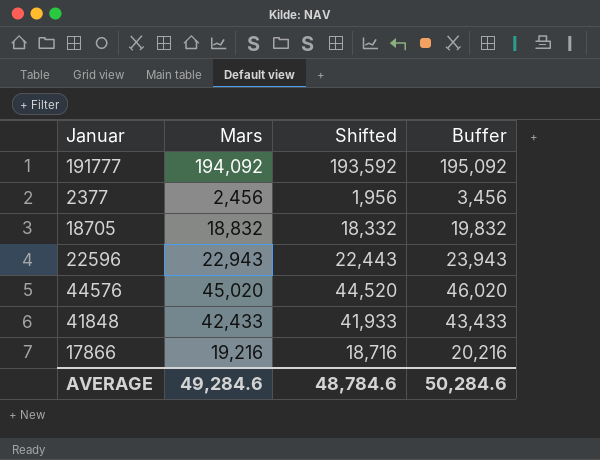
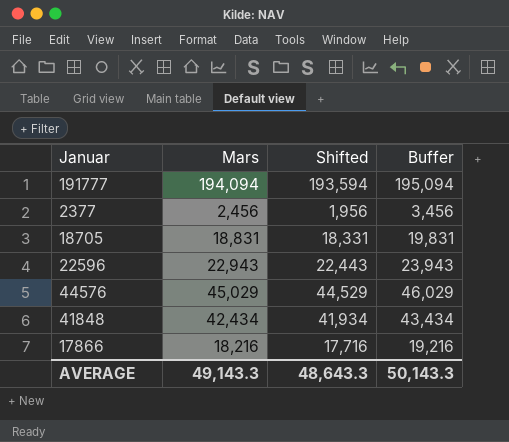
191777 | Mars: 194,092 -> 194,094
191777 | Shifted: 193,592 -> 193,594
191777 | Buffer: 195,092 -> 195,094
18705 | Mars: 18,832 -> 18,831
18705 | Shifted: 18,332 -> 18,331
18705 | Buffer: 19,832 -> 19,831
44576 | Mars: 45,020 -> 45,029
44576 | Shifted: 44,520 -> 44,529
44576 | Buffer: 46,020 -> 46,029
41848 | Mars: 42,433 -> 42,434
41848 | Shifted: 41,933 -> 41,934
41848 | Buffer: 43,433 -> 43,434
17866 | Mars: 19,216 -> 18,216
17866 | Shifted: 18,716 -> 17,716
17866 | Buffer: 20,216 -> 19,216
AVERAGE | Mars: 49,284.6 -> 49,143.3
AVERAGE | Shifted: 48,784.6 -> 48,643.3
AVERAGE | Buffer: 50,284.6 -> 50,143.3

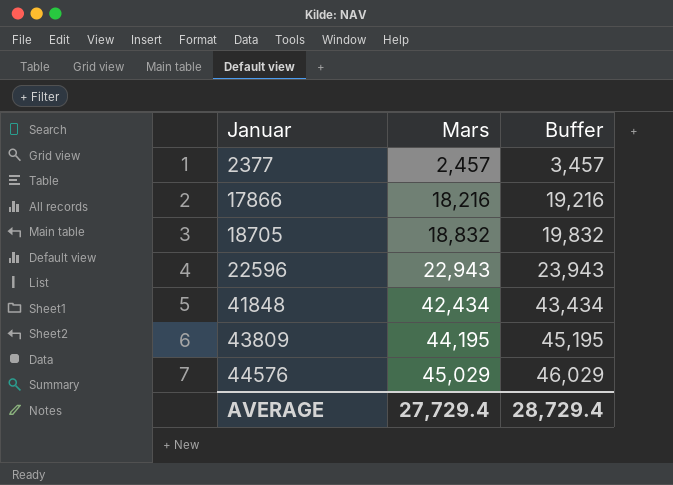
row order: none -> Januar ascending
column Shifted | formula: [Mars] - 500 -> none
row 191777: 194,094 | 193,594 | 195,094 -> none
2377 | Mars: 2,456 -> 2,457
2377 | Buffer: 3,456 -> 3,457
18705 | Mars: 18,831 -> 18,832
18705 | Buffer: 19,831 -> 19,832
row 43809: none -> 44,195 | 45,195
AVERAGE | Mars: 49,143.3 -> 27,729.4
AVERAGE | Buffer: 50,143.3 -> 28,729.4

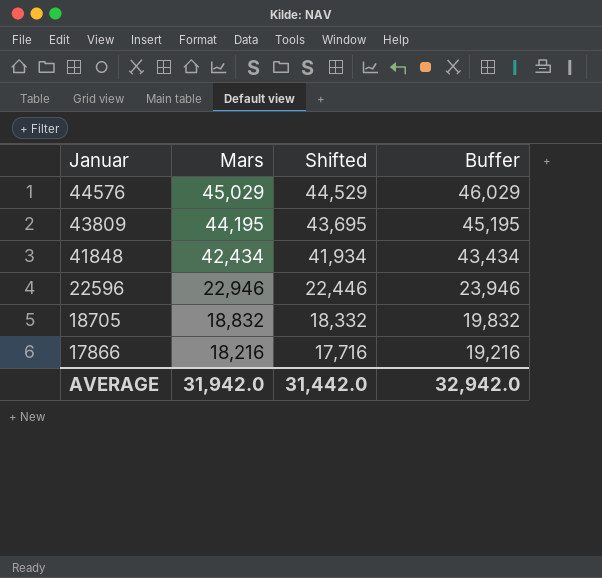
row order: Januar ascending -> Januar descending
column Shifted | formula: none -> [Mars] - 500
row 2377: 2,457 | 3,457 -> none
22596 | Mars: 22,943 -> 22,946
22596 | Buffer: 23,943 -> 23,946
AVERAGE | Mars: 27,729.4 -> 31,942.0
AVERAGE | Buffer: 28,729.4 -> 32,942.0

